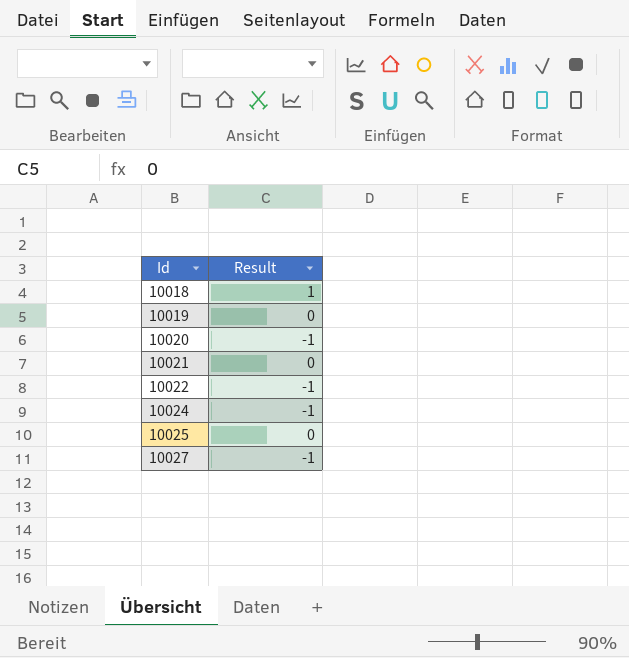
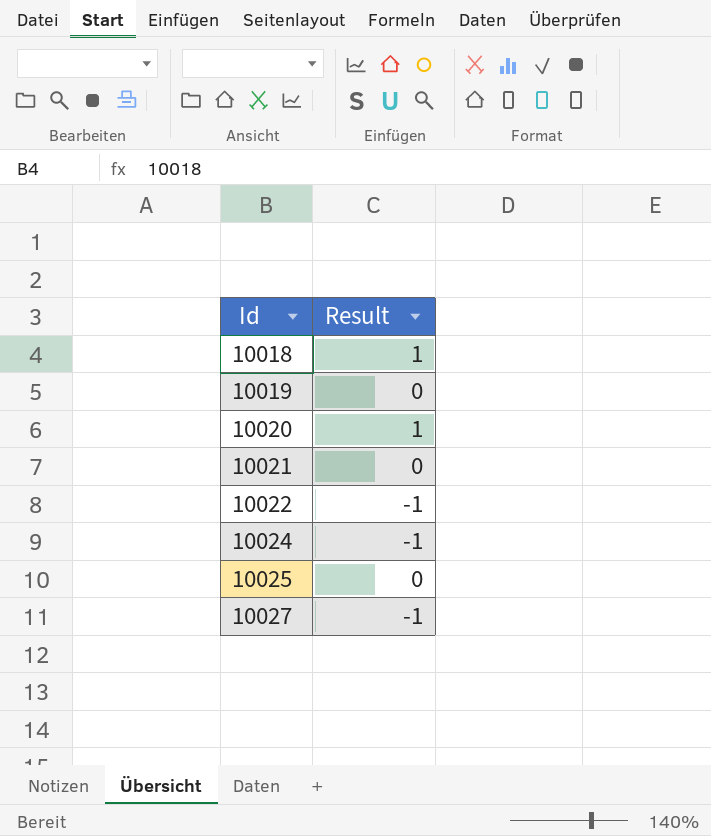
10020 | Result: -1 -> 1

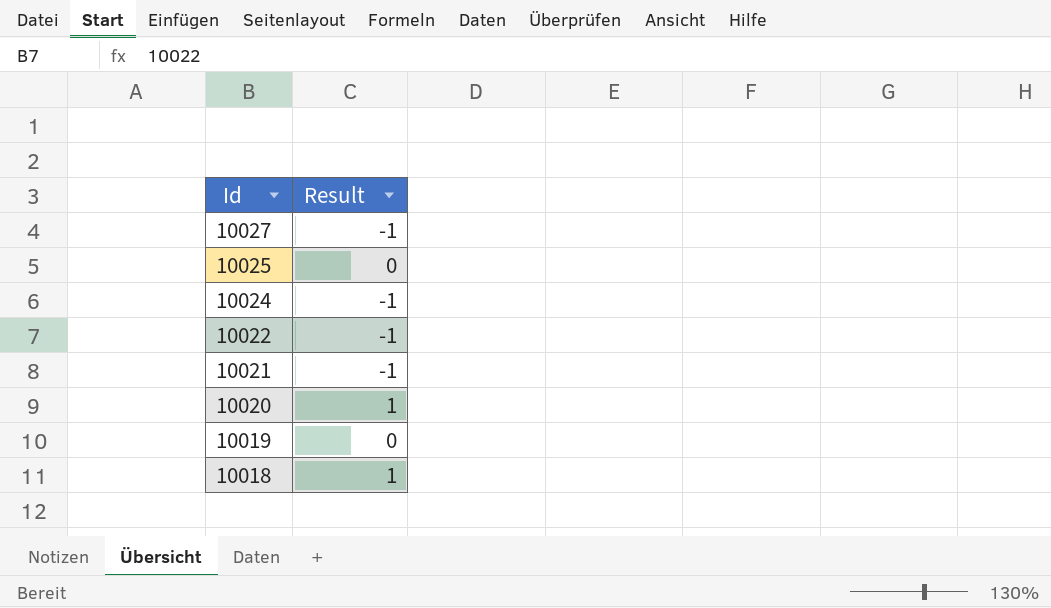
row order: Id ascending -> Id descending
10021 | Result: 0 -> -1

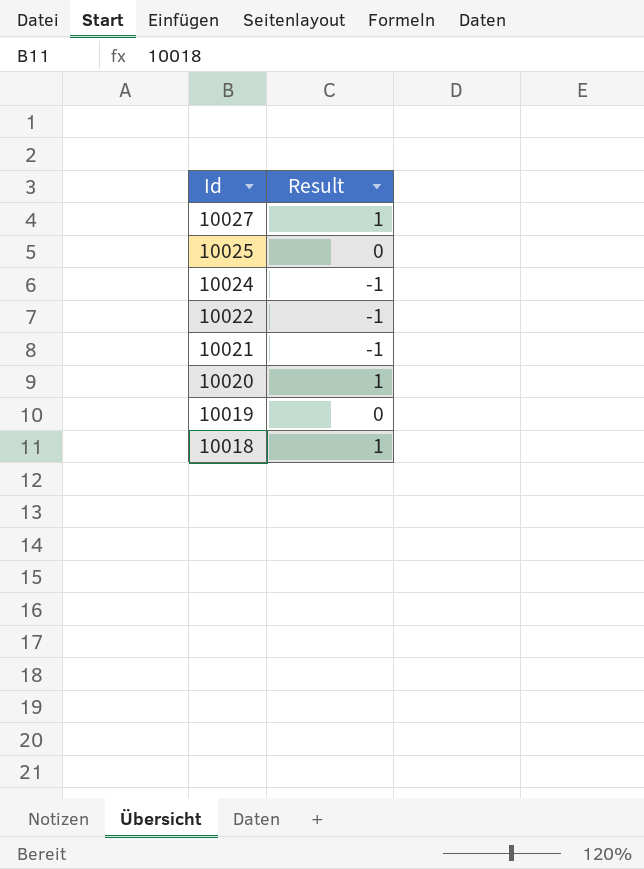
10027 | Result: -1 -> 1

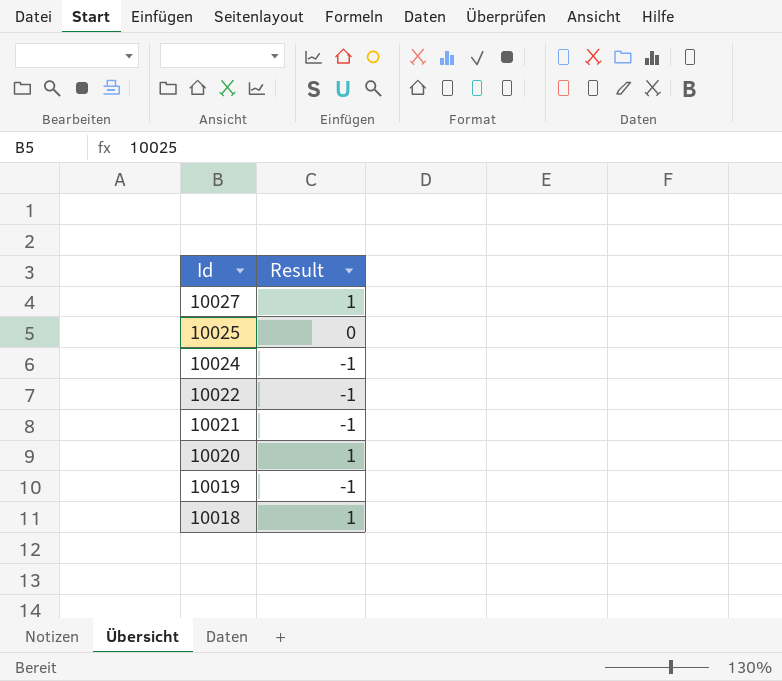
10019 | Result: 0 -> -1

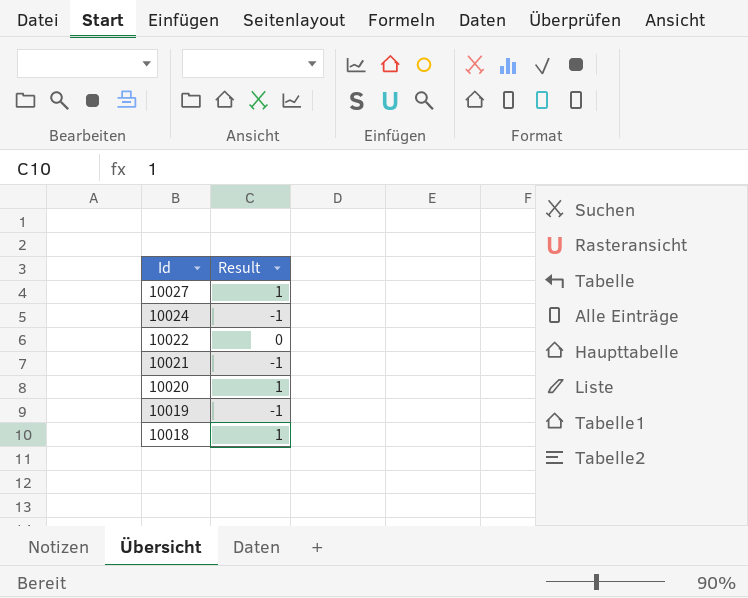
row 10025: 0 -> none
10022 | Result: -1 -> 0

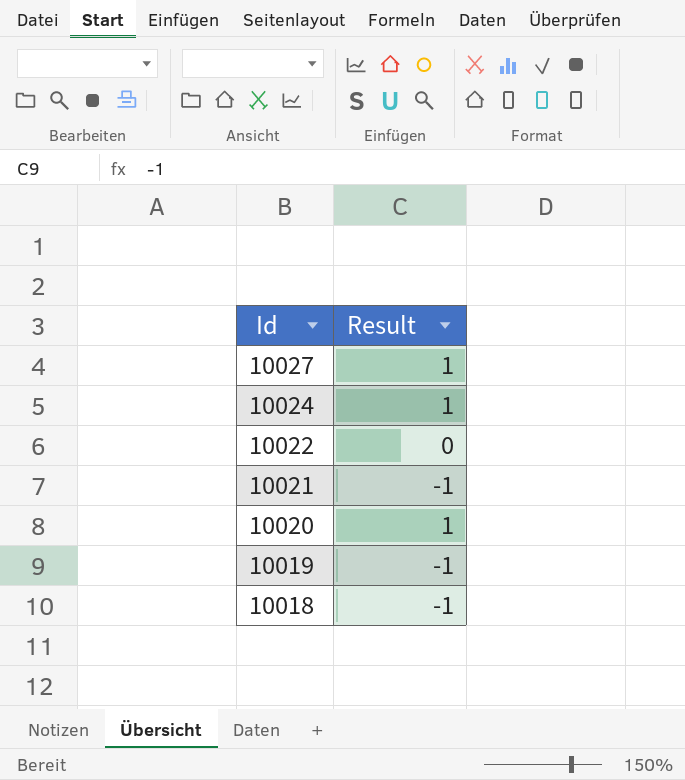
10024 | Result: -1 -> 1
10018 | Result: 1 -> -1

